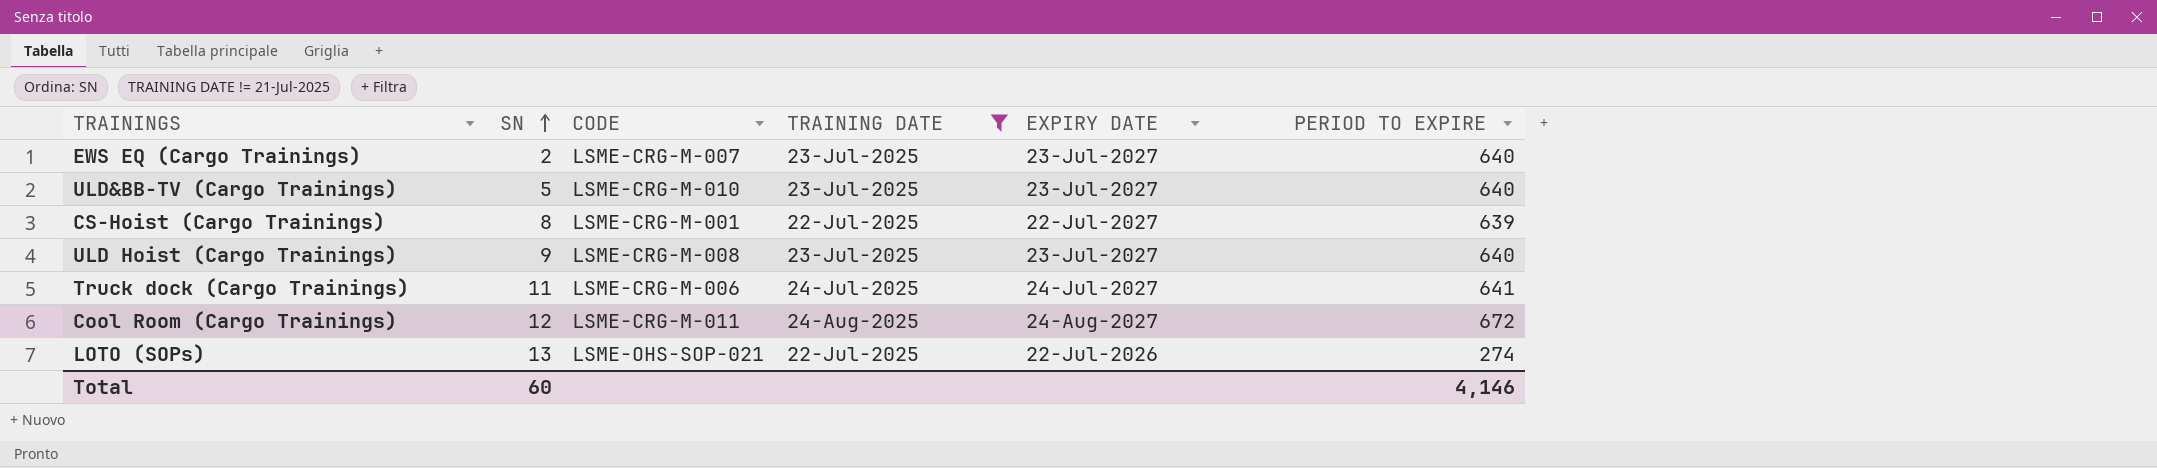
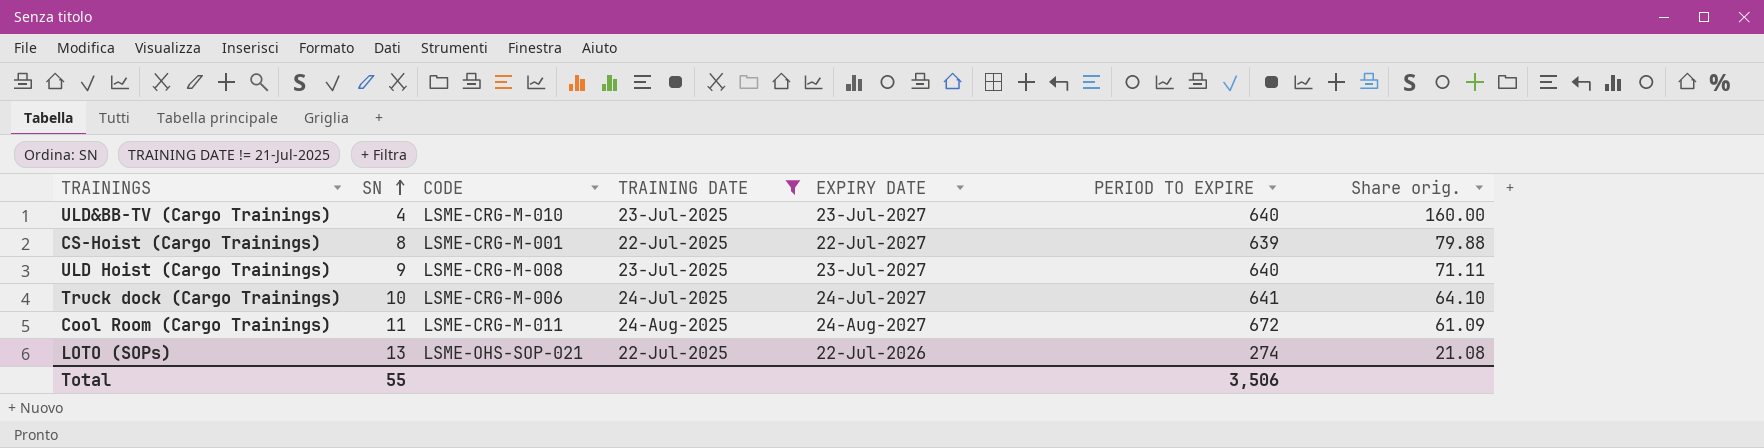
column Share orig. | formula: none -> [PERIOD TO EXPIRE] / [SN]
row EWS EQ (Cargo Trainings): 2 | LSME-CRG-M-007 | 23-Jul-2025 | 23-Jul-2027 | 640 -> none
ULD&BB-TV (Cargo Trainings) | SN: 5 -> 4
Truck dock (Cargo Trainings) | SN: 11 -> 10
Cool Room (Cargo Trainings) | SN: 12 -> 11
Total | SN: 60 -> 55
Total | PERIOD TO EXPIRE: 4,146 -> 3,506

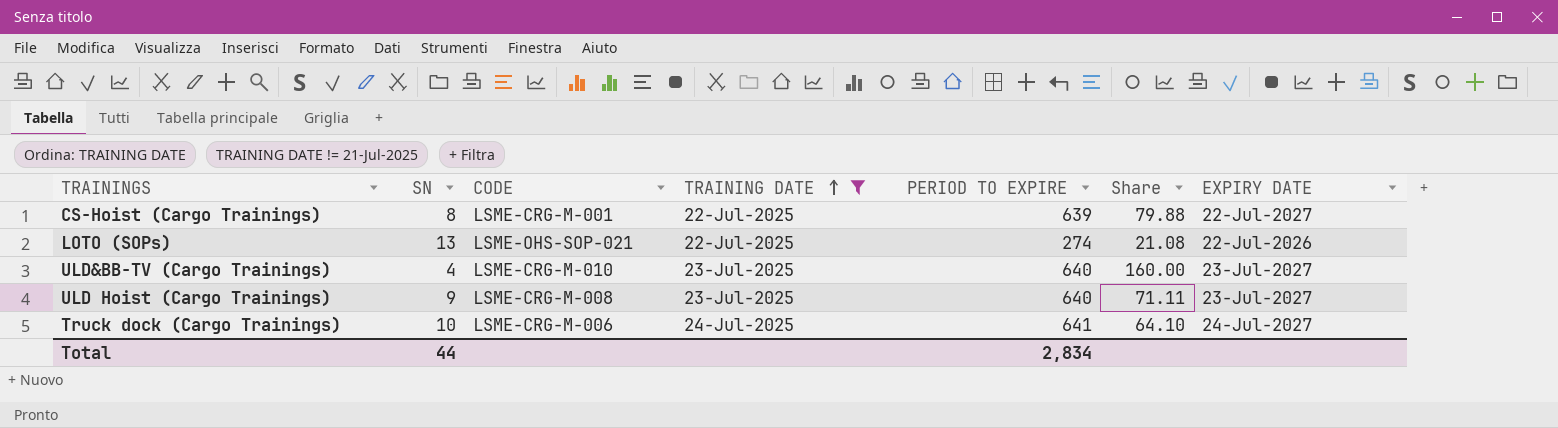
row order: SN ascending -> TRAINING DATE ascending
column name: Share orig. -> Share
column EXPIRY DATE | position: 5 -> 7
row Cool Room (Cargo Trainings): 11 | LSME-CRG-M-011 | 24-Aug-2025 | 24-Aug-2027 | 672 | 61.09 -> none
Total | SN: 55 -> 44
Total | PERIOD TO EXPIRE: 3,506 -> 2,834

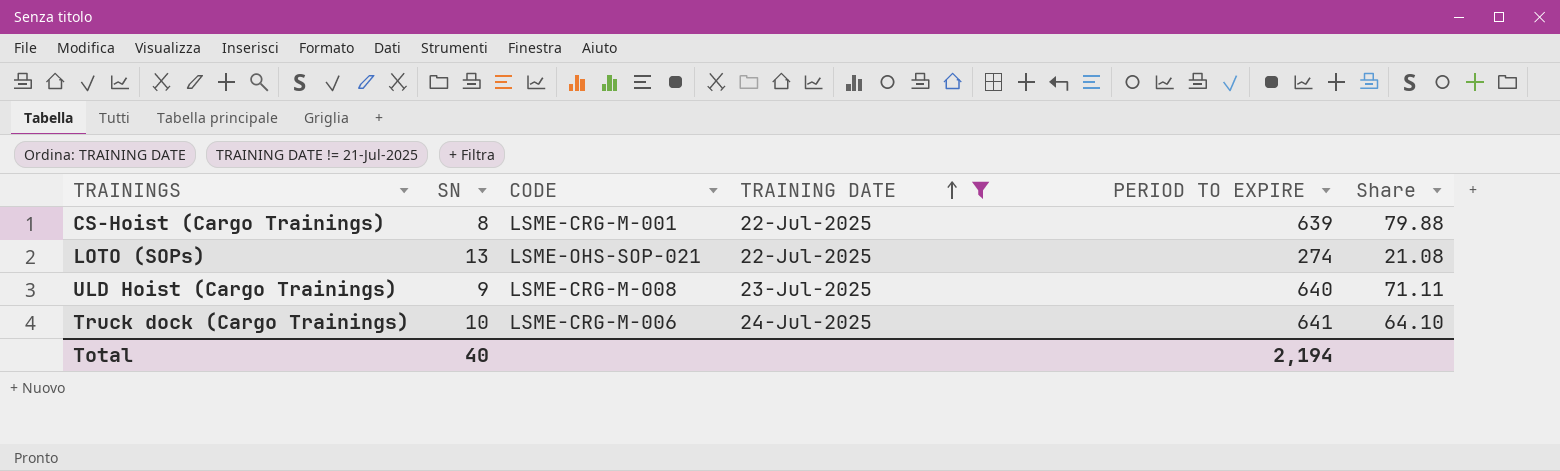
column EXPIRY DATE | position: 7 -> none
row ULD&BB-TV (Cargo Trainings): 4 | LSME-CRG-M-010 | 23-Jul-2025 | 640 | 160.00 | 23-Jul-2027 -> none
Total | SN: 44 -> 40
Total | PERIOD TO EXPIRE: 2,834 -> 2,194

